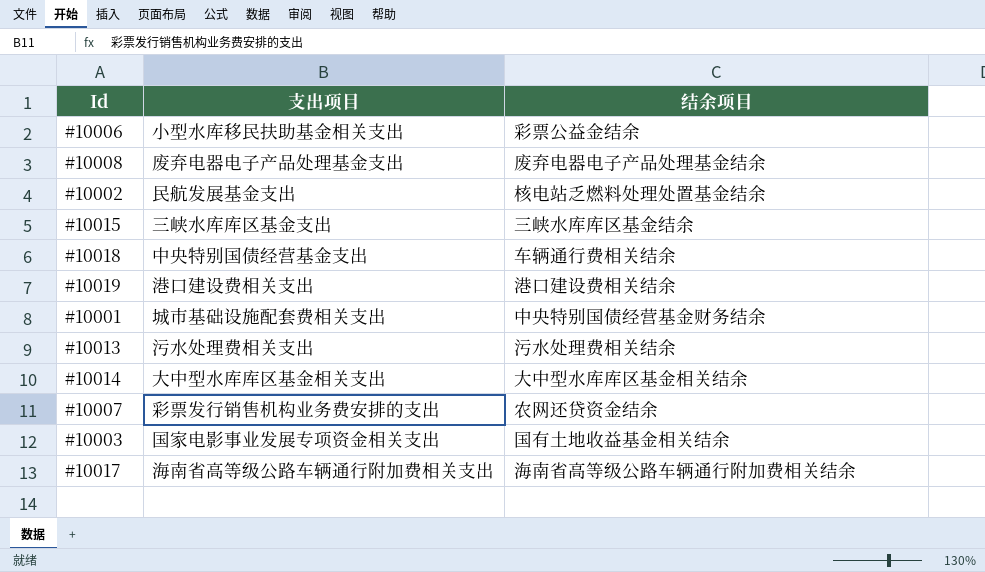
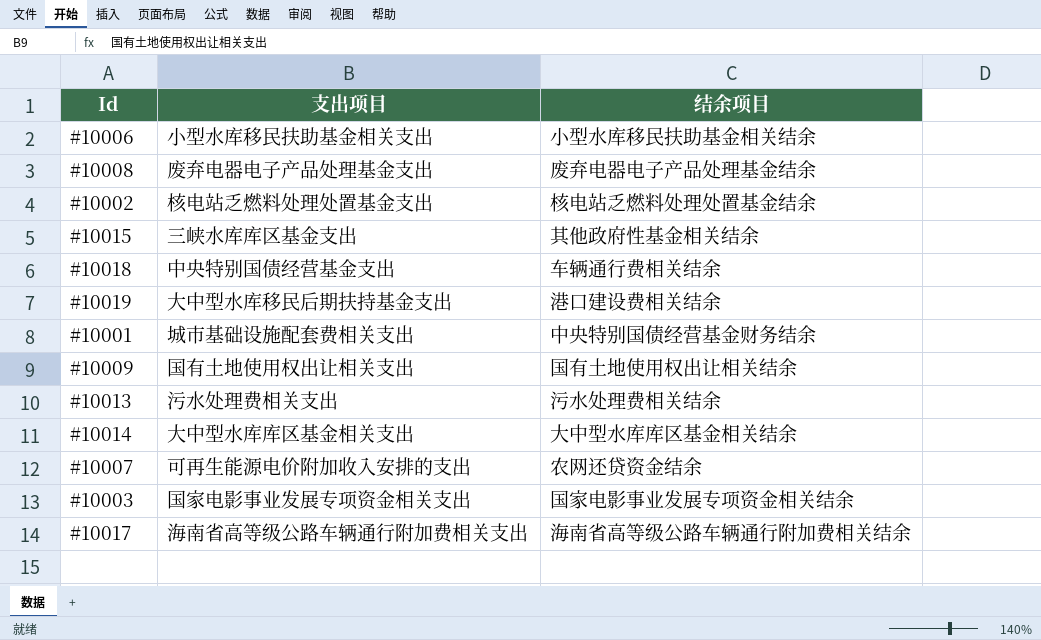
#10006 | 结余项目: 彩票公益金结余 -> 小型水库移民扶助基金相关结余
#10002 | 支出项目: 民航发展基金支出 -> 核电站乏燃料处理处置基金支出
#10015 | 结余项目: 三峡水库库区基金结余 -> 其他政府性基金相关结余
#10019 | 支出项目: 港口建设费相关支出 -> 大中型水库移民后期扶持基金支出
row #10009: none -> 国有土地使用权出让相关支出 | 国有土地使用权出让相关结余
#10007 | 支出项目: 彩票发行销售机构业务费安排的支出 -> 可再生能源电价附加收入安排的支出
#10003 | 结余项目: 国有土地收益基金相关结余 -> 国家电影事业发展专项资金相关结余

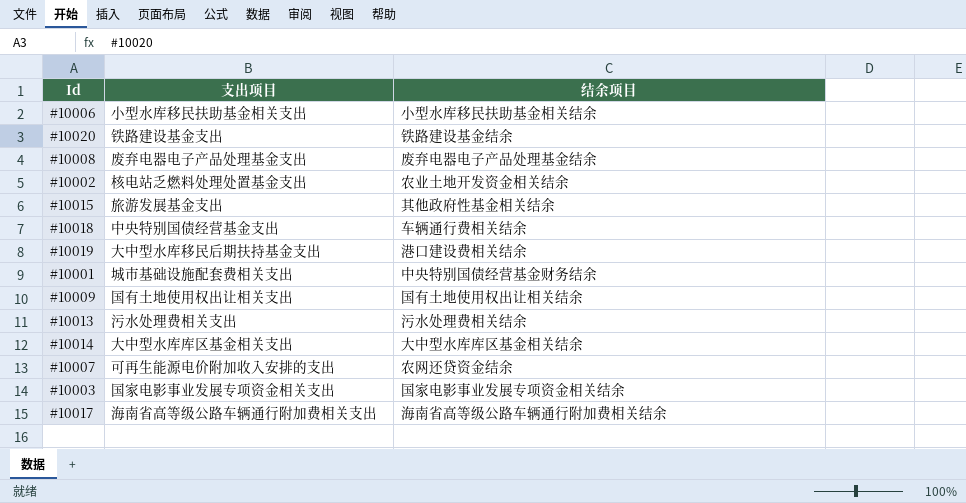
row #10020: none -> 铁路建设基金支出 | 铁路建设基金结余
#10002 | 结余项目: 核电站乏燃料处理处置基金结余 -> 农业土地开发资金相关结余
#10015 | 支出项目: 三峡水库库区基金支出 -> 旅游发展基金支出

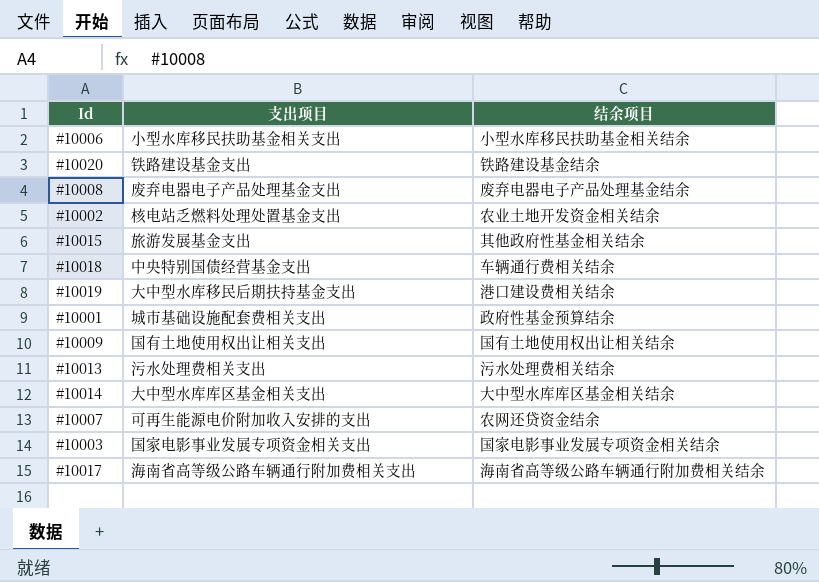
#10001 | 结余项目: 中央特别国债经营基金财务结余 -> 政府性基金预算结余

